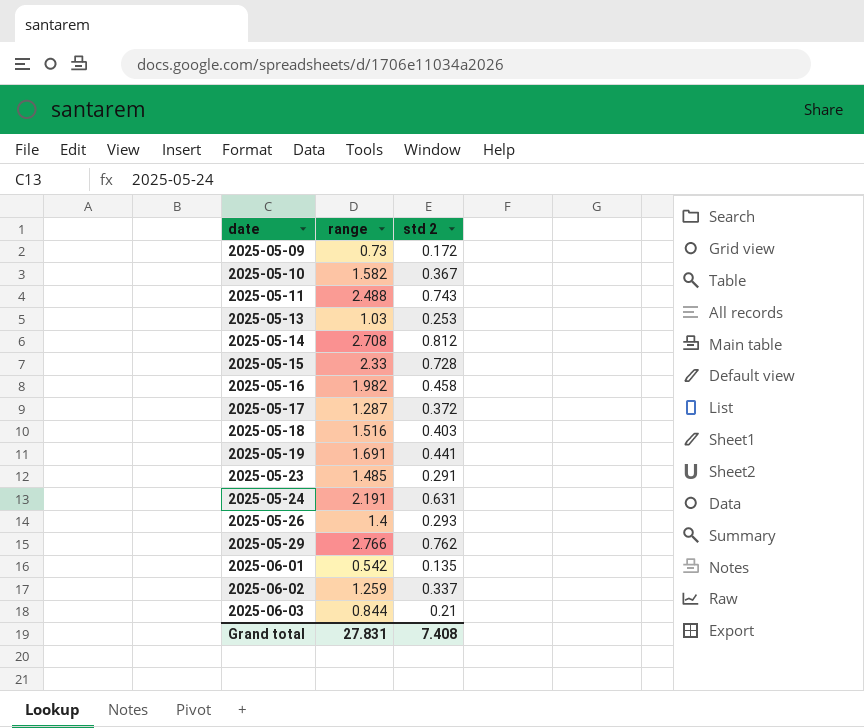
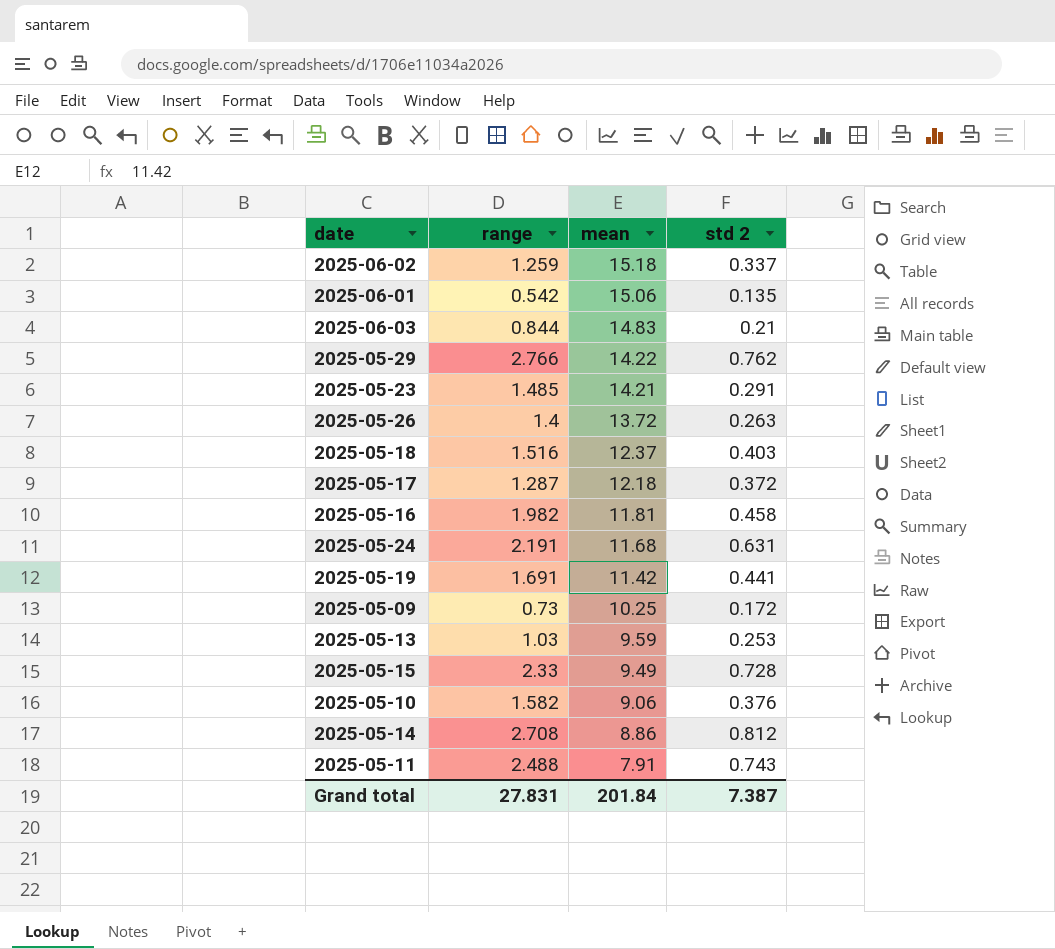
row order: date ascending -> mean descending
column mean | position: none -> 3
2025-05-26 | std 2: 0.293 -> 0.263
2025-05-10 | std 2: 0.367 -> 0.376
Grand total | std 2: 7.408 -> 7.387

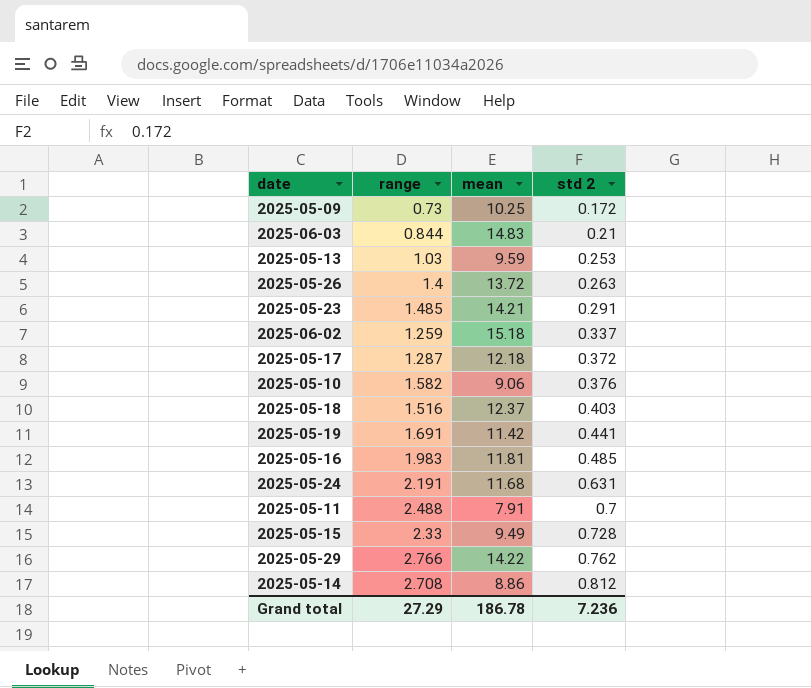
row order: mean descending -> std 2 ascending
row 2025-06-01: 0.542 | 15.06 | 0.135 -> none
2025-05-16 | range: 1.982 -> 1.983
2025-05-16 | std 2: 0.458 -> 0.485
2025-05-11 | std 2: 0.743 -> 0.7
Grand total | range: 27.831 -> 27.29
Grand total | mean: 201.84 -> 186.78
Grand total | std 2: 7.387 -> 7.236

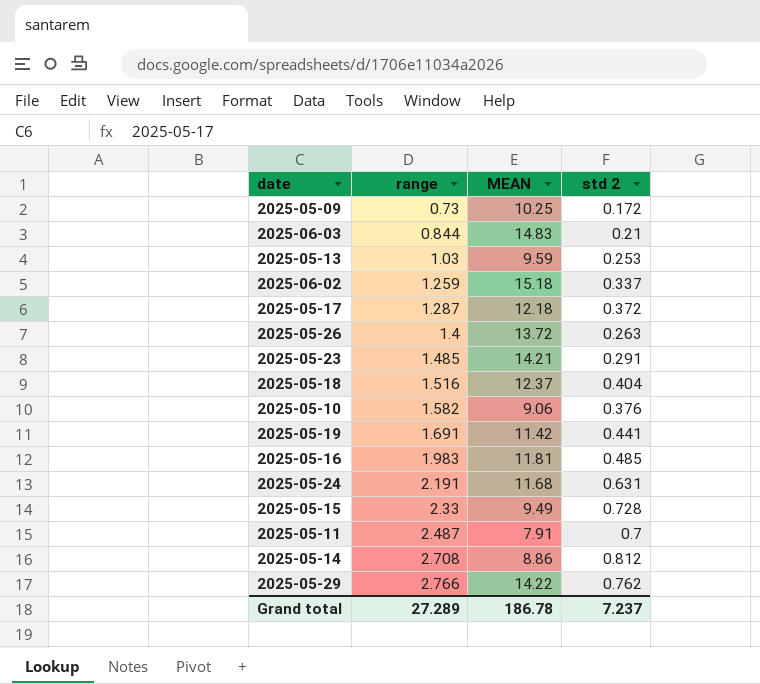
row order: std 2 ascending -> range ascending
column name: mean -> MEAN
2025-05-18 | std 2: 0.403 -> 0.404
2025-05-11 | range: 2.488 -> 2.487
Grand total | range: 27.29 -> 27.289
Grand total | std 2: 7.236 -> 7.237

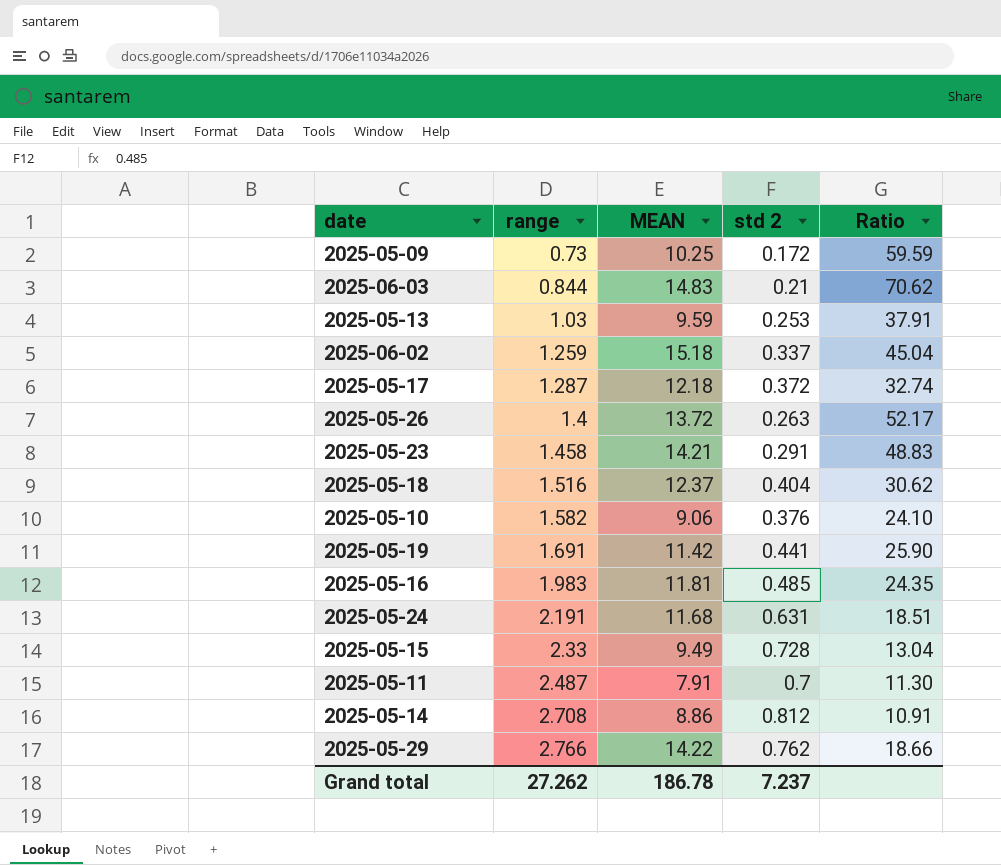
column Ratio | formula: none -> [MEAN] / [std 2]
2025-05-23 | range: 1.485 -> 1.458
Grand total | range: 27.289 -> 27.262

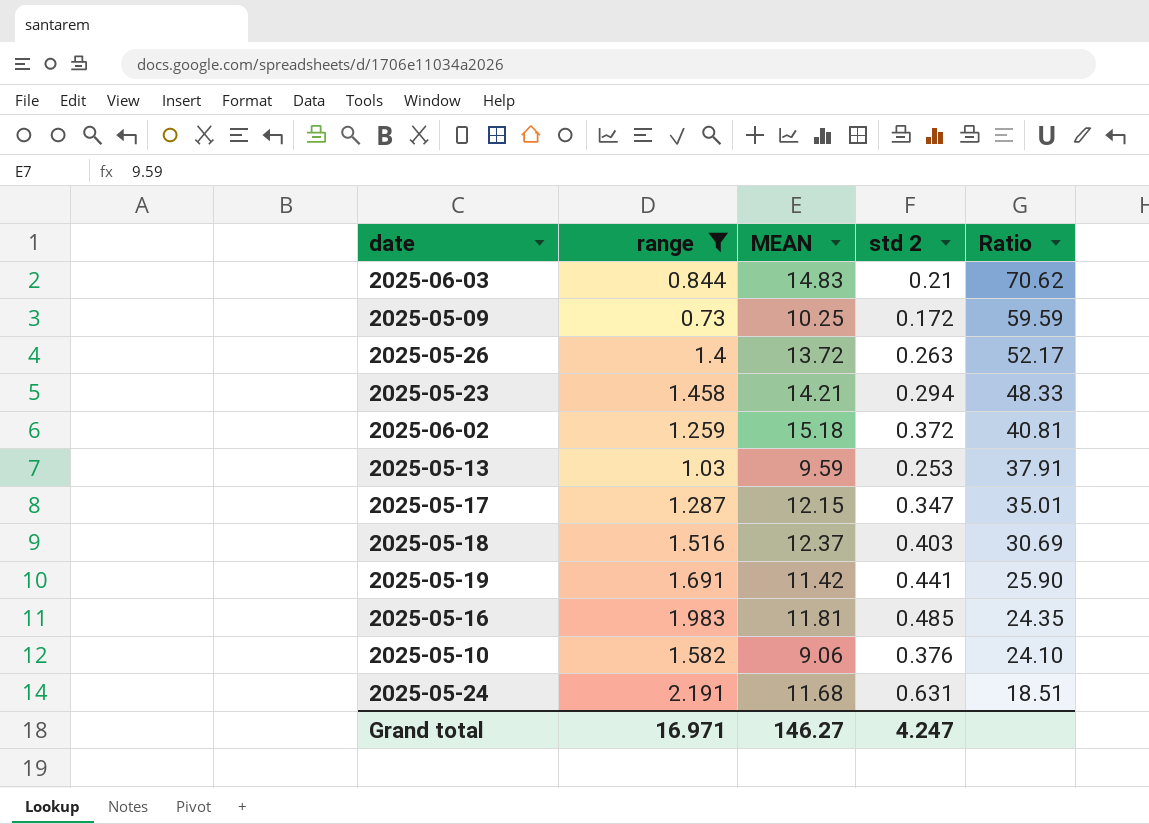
filter: none -> range <= 2.191
row order: range ascending -> Ratio descending
2025-05-23 | std 2: 0.291 -> 0.294
2025-05-23 | Ratio: 48.83 -> 48.33
2025-06-02 | std 2: 0.337 -> 0.372
2025-06-02 | Ratio: 45.04 -> 40.81
2025-05-17 | MEAN: 12.18 -> 12.15
2025-05-17 | std 2: 0.372 -> 0.347
2025-05-17 | Ratio: 32.74 -> 35.01
2025-05-18 | std 2: 0.404 -> 0.403
2025-05-18 | Ratio: 30.62 -> 30.69
Grand total | range: 27.262 -> 16.971
Grand total | MEAN: 186.78 -> 146.27
Grand total | std 2: 7.237 -> 4.247

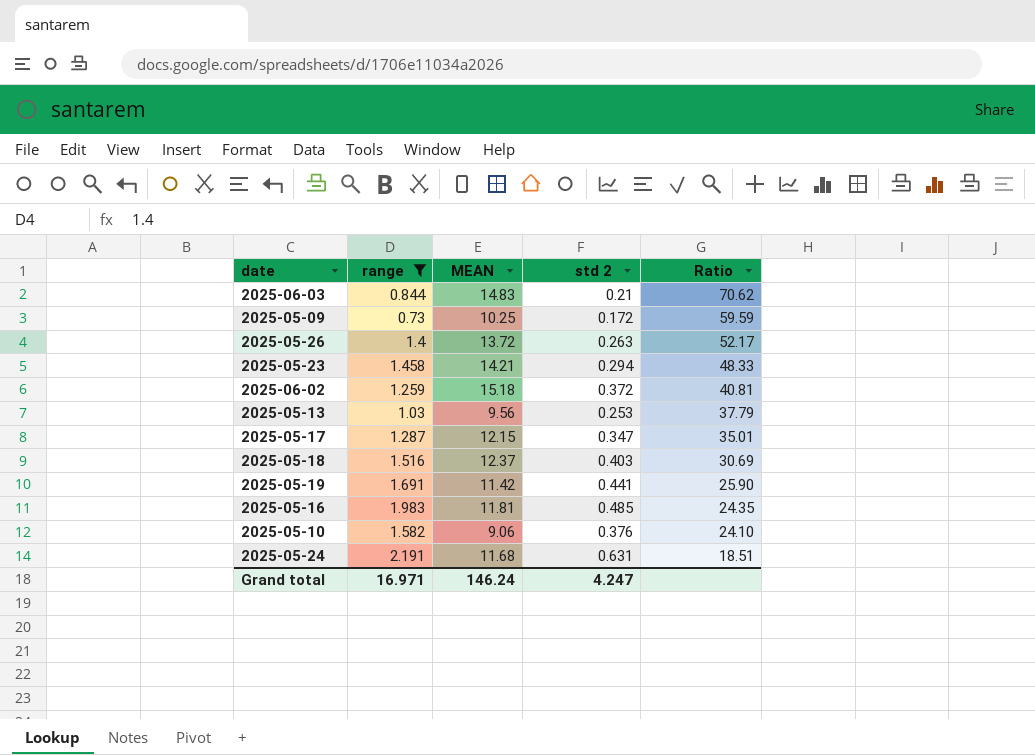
2025-05-13 | MEAN: 9.59 -> 9.56
2025-05-13 | Ratio: 37.91 -> 37.79
Grand total | MEAN: 146.27 -> 146.24

